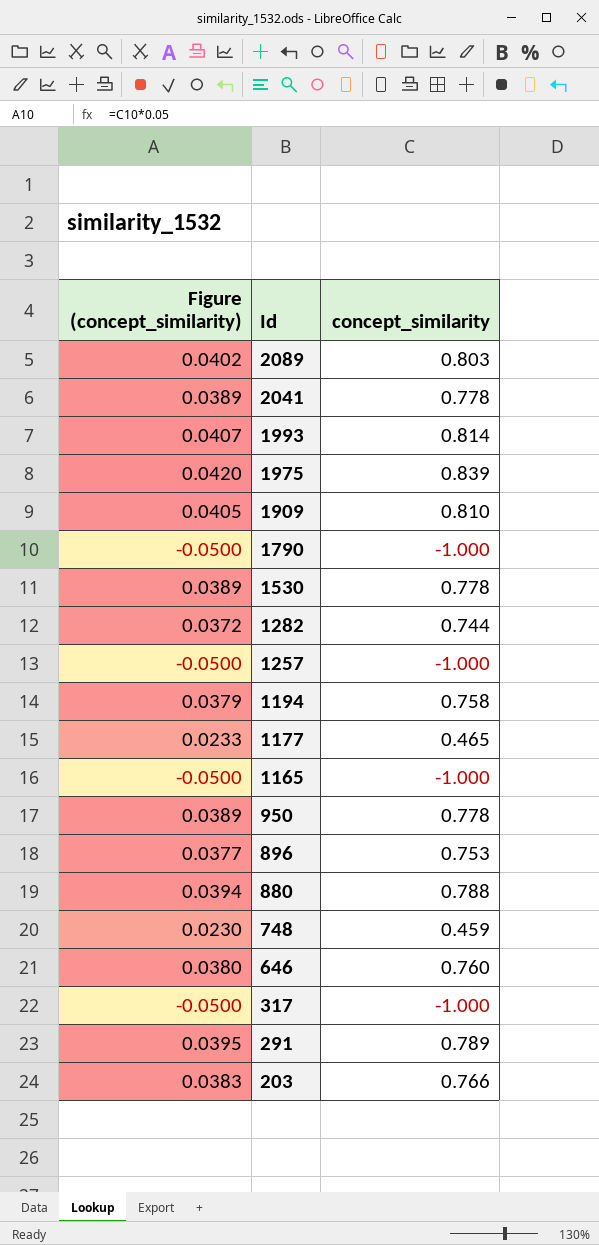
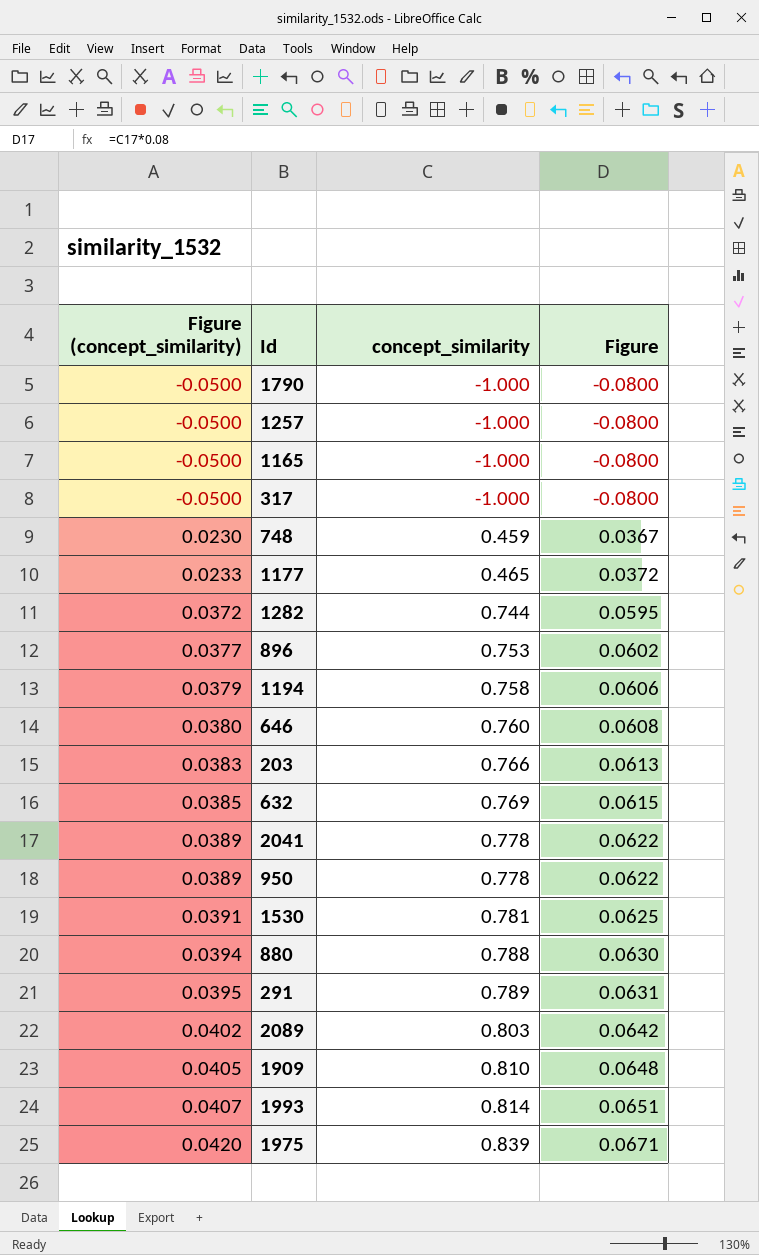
row order: Id descending -> Figure (concept_similarity) ascending
column Figure | formula: none -> [concept_similarity] * 0.08
row 632: none -> 0.0385 | 0.769 | 0.0615
1530 | Figure (concept_similarity): 0.0389 -> 0.0391
1530 | concept_similarity: 0.778 -> 0.781

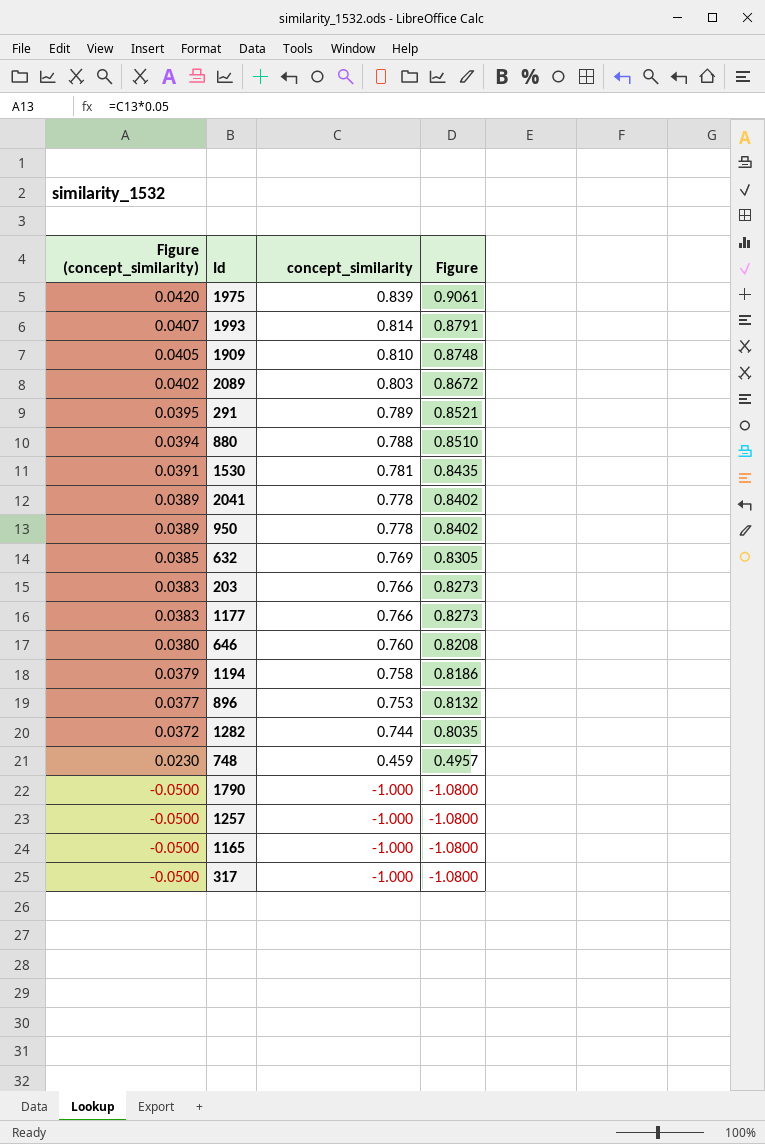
row order: Figure (concept_similarity) ascending -> Figure (concept_similarity) descending
column Figure | formula: [concept_similarity] * 0.08 -> [concept_similarity] * 1.08
1177 | Figure (concept_similarity): 0.0233 -> 0.0383
1177 | concept_similarity: 0.465 -> 0.766

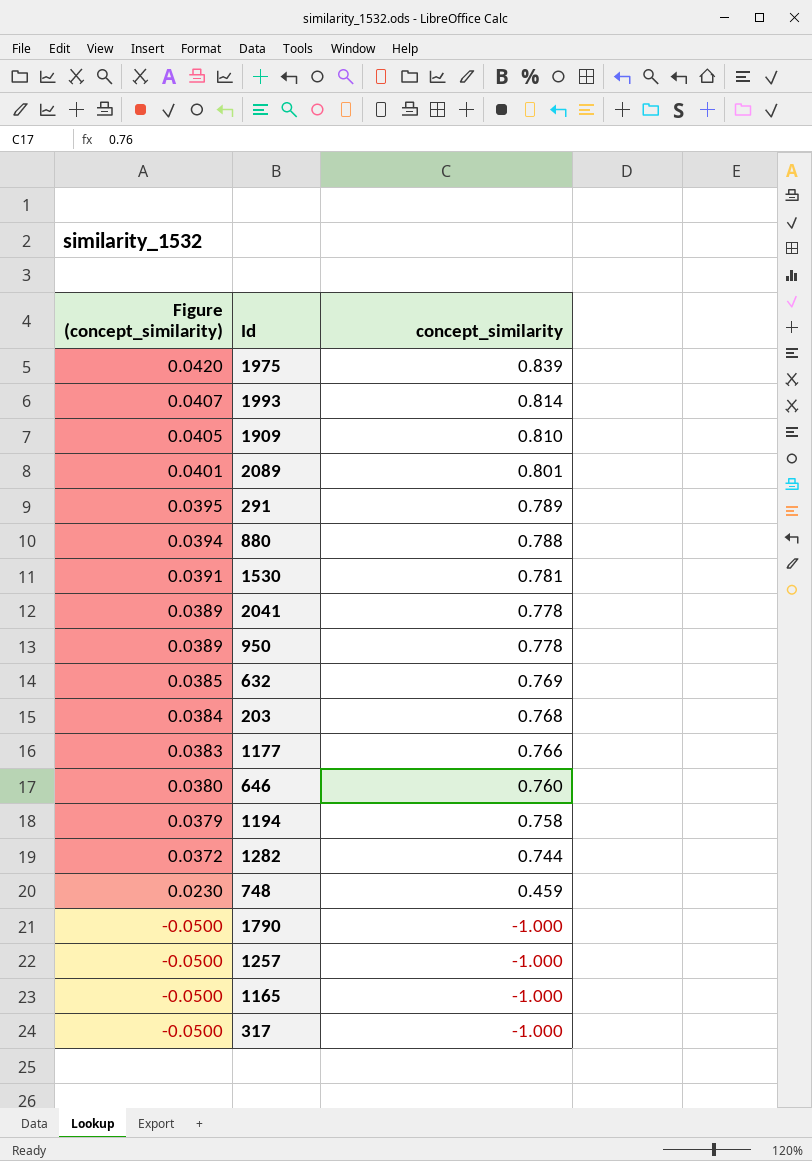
column Figure | formula: [concept_similarity] * 1.08 -> none
row 896: 0.0377 | 0.753 | 0.8132 -> none
2089 | Figure (concept_similarity): 0.0402 -> 0.0401
2089 | concept_similarity: 0.803 -> 0.801
203 | Figure (concept_similarity): 0.0383 -> 0.0384
203 | concept_similarity: 0.766 -> 0.768

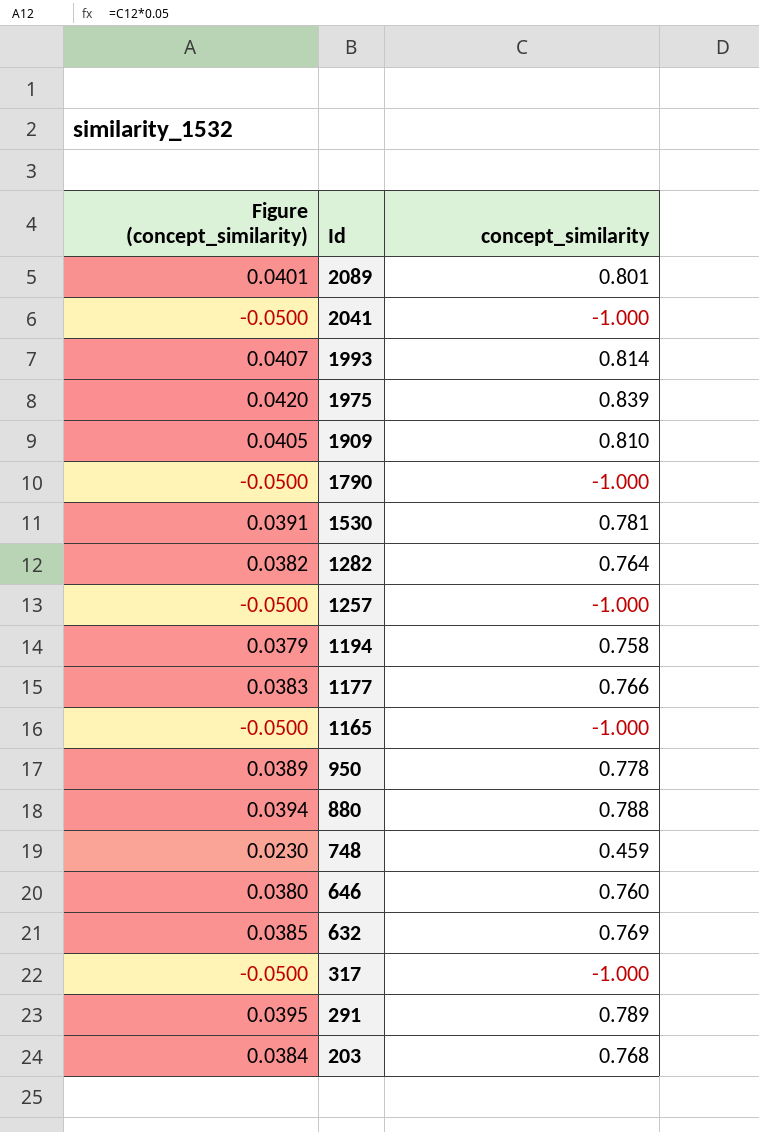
row order: Figure (concept_similarity) descending -> Id descending
2041 | Figure (concept_similarity): 0.0389 -> -0.0500
2041 | concept_similarity: 0.778 -> -1.000
1282 | Figure (concept_similarity): 0.0372 -> 0.0382
1282 | concept_similarity: 0.744 -> 0.764

